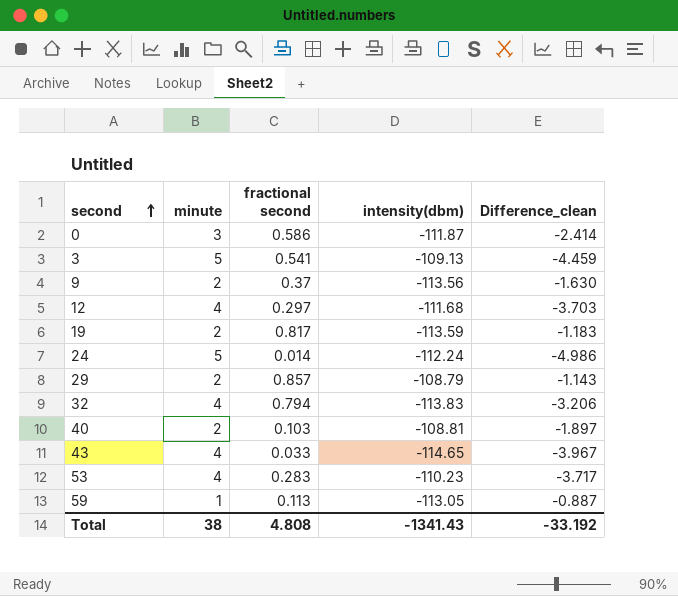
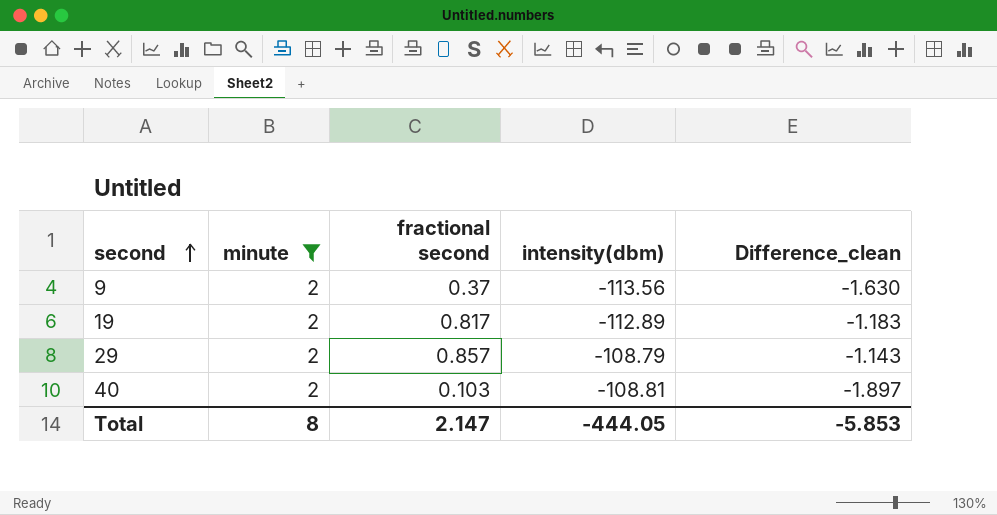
filter: none -> minute = 2
19 | intensity(dbm): -113.59 -> -112.89
Total | minute: 38 -> 8
Total | fractional second: 4.808 -> 2.147
Total | intensity(dbm): -1341.43 -> -444.05
Total | Difference_clean: -33.192 -> -5.853

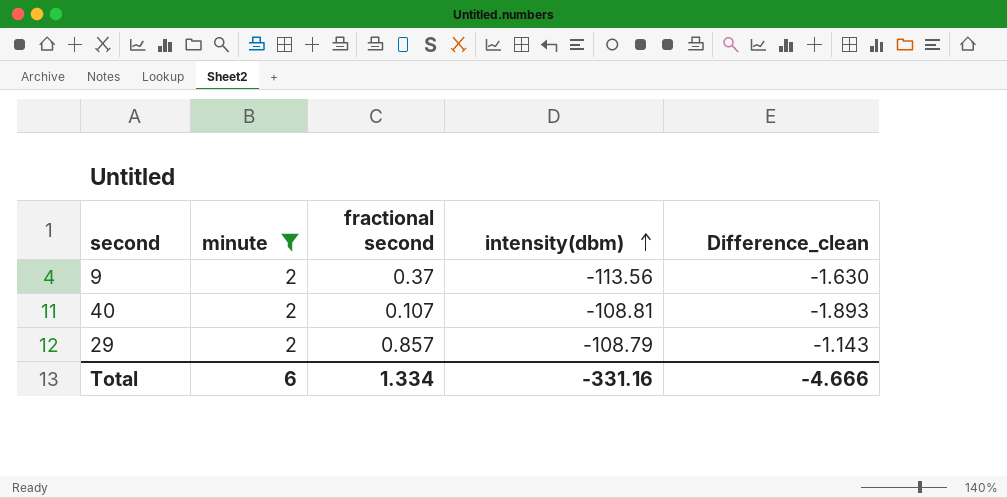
row order: second ascending -> intensity(dbm) ascending
row 19: 2 | 0.817 | -112.89 | -1.183 -> none
40 | fractional second: 0.103 -> 0.107
40 | Difference_clean: -1.897 -> -1.893
Total | minute: 8 -> 6
Total | fractional second: 2.147 -> 1.334
Total | intensity(dbm): -444.05 -> -331.16
Total | Difference_clean: -5.853 -> -4.666

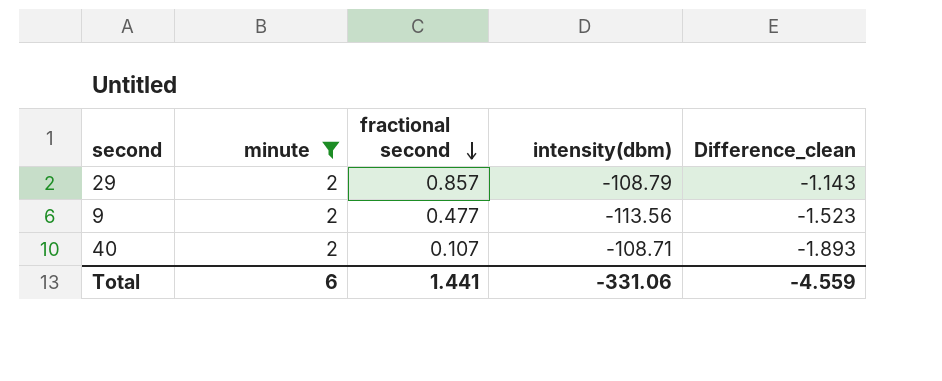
row order: intensity(dbm) ascending -> fractional second descending
9 | fractional second: 0.37 -> 0.477
9 | Difference_clean: -1.630 -> -1.523
40 | intensity(dbm): -108.81 -> -108.71
Total | fractional second: 1.334 -> 1.441
Total | intensity(dbm): -331.16 -> -331.06
Total | Difference_clean: -4.666 -> -4.559

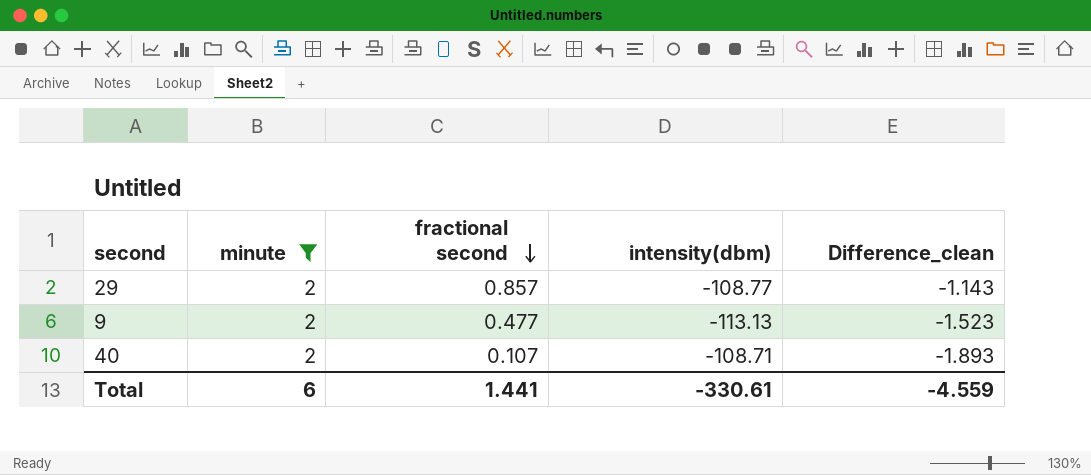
29 | intensity(dbm): -108.79 -> -108.77
9 | intensity(dbm): -113.56 -> -113.13
Total | intensity(dbm): -331.06 -> -330.61

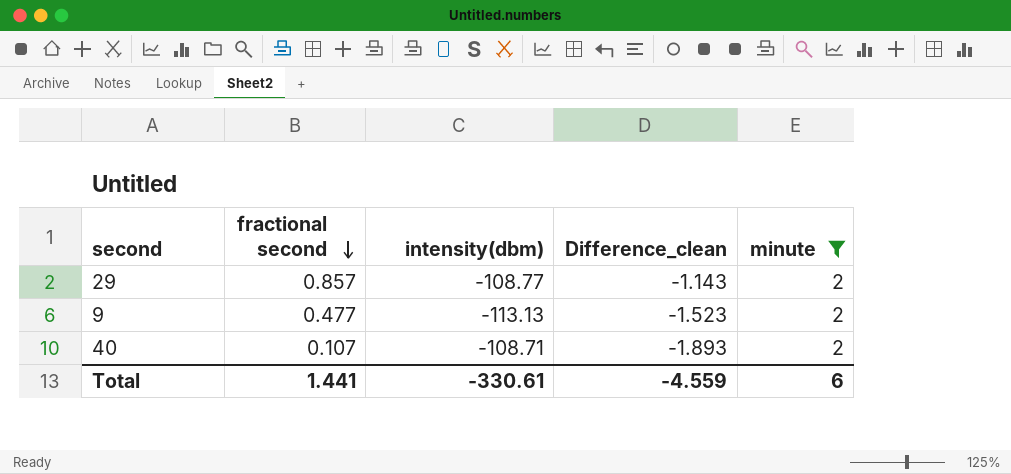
column minute | position: 2 -> 5

